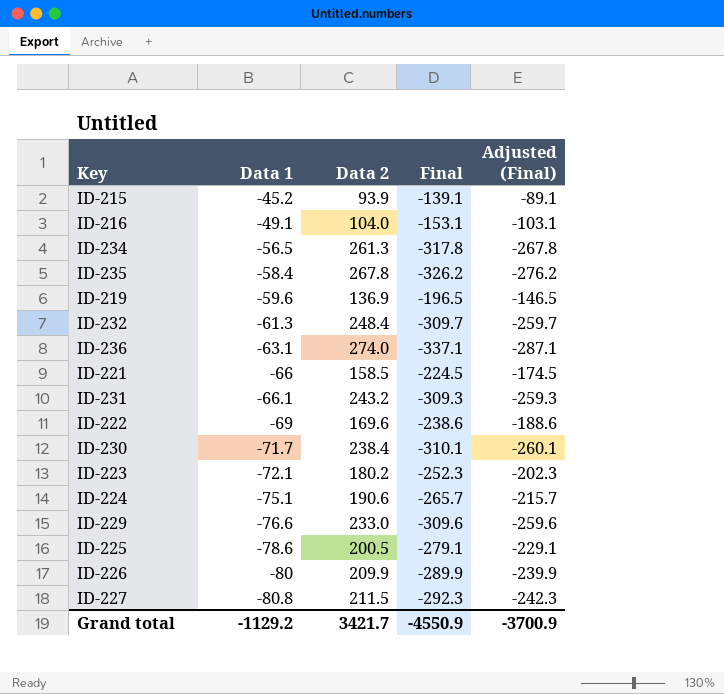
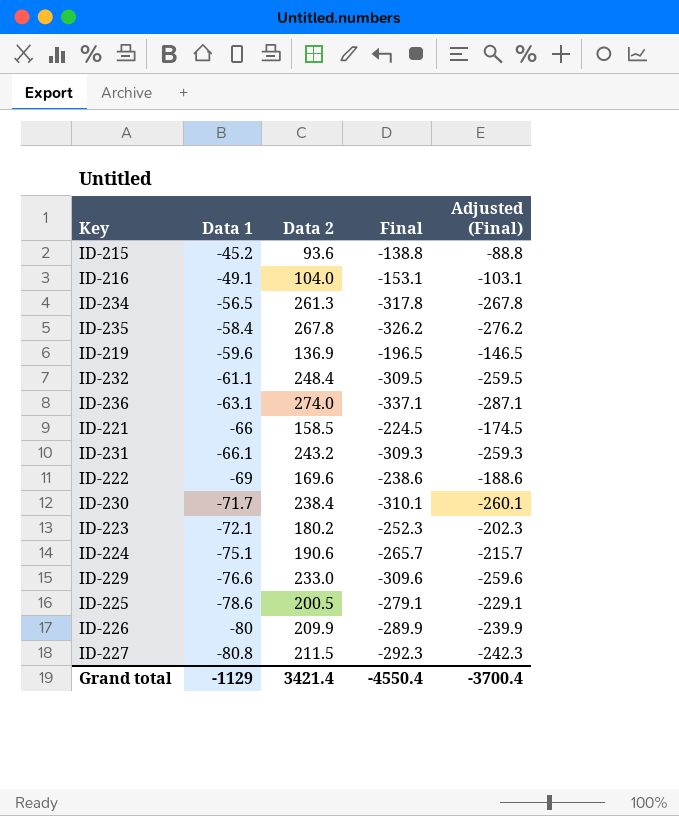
ID-215 | Data 2: 93.9 -> 93.6
ID-215 | Final: -139.1 -> -138.8
ID-215 | Adjusted (Final): -89.1 -> -88.8
ID-232 | Data 1: -61.3 -> -61.1
ID-232 | Final: -309.7 -> -309.5
ID-232 | Adjusted (Final): -259.7 -> -259.5
Grand total | Data 1: -1129.2 -> -1129
Grand total | Data 2: 3421.7 -> 3421.4
Grand total | Final: -4550.9 -> -4550.4
Grand total | Adjusted (Final): -3700.9 -> -3700.4

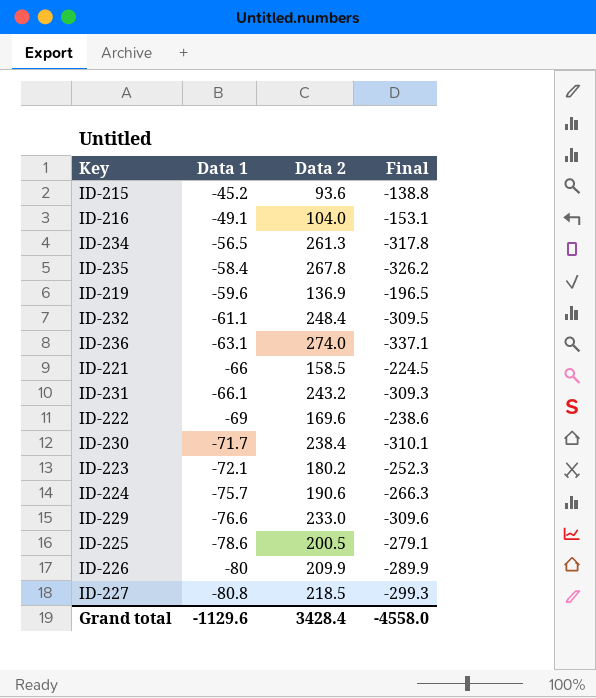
column Adjusted (Final) | formula: [Final] + 50 -> none
ID-224 | Data 1: -75.1 -> -75.7
ID-224 | Final: -265.7 -> -266.3
ID-227 | Data 2: 211.5 -> 218.5
ID-227 | Final: -292.3 -> -299.3
Grand total | Data 1: -1129 -> -1129.6
Grand total | Data 2: 3421.4 -> 3428.4
Grand total | Final: -4550.4 -> -4558.0

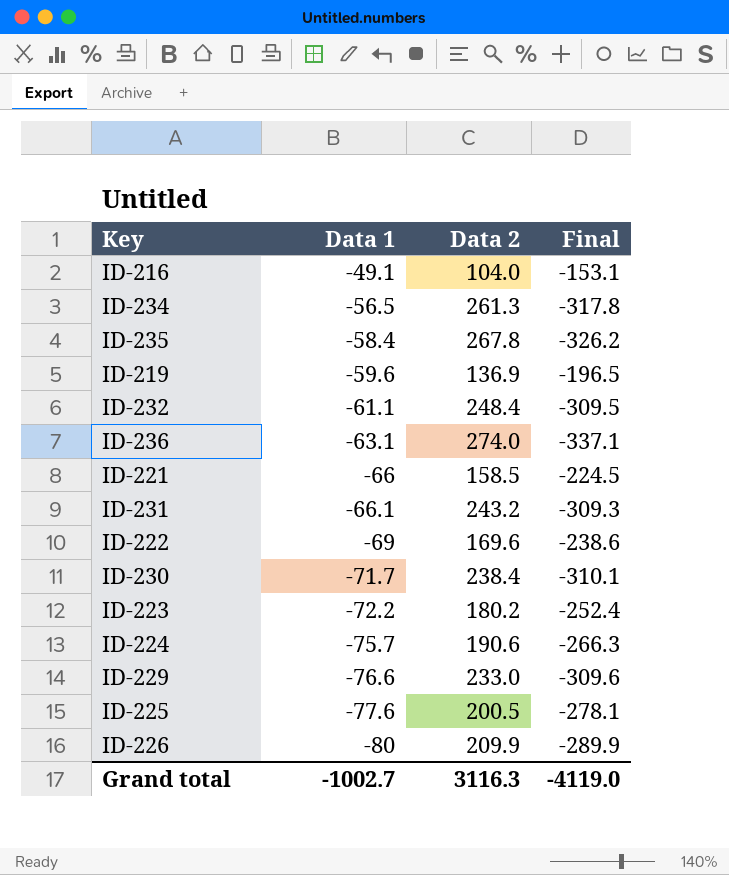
row ID-215: -45.2 | 93.6 | -138.8 -> none
row ID-227: -80.8 | 218.5 | -299.3 -> none
ID-223 | Data 1: -72.1 -> -72.2
ID-223 | Final: -252.3 -> -252.4
ID-225 | Data 1: -78.6 -> -77.6
ID-225 | Final: -279.1 -> -278.1
Grand total | Data 1: -1129.6 -> -1002.7
Grand total | Data 2: 3428.4 -> 3116.3
Grand total | Final: -4558.0 -> -4119.0

